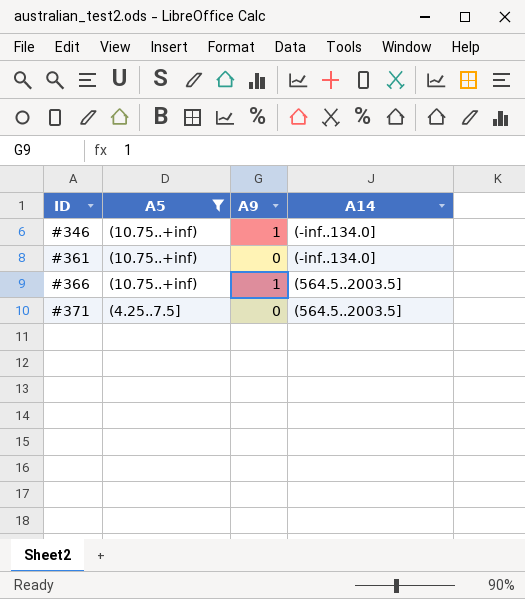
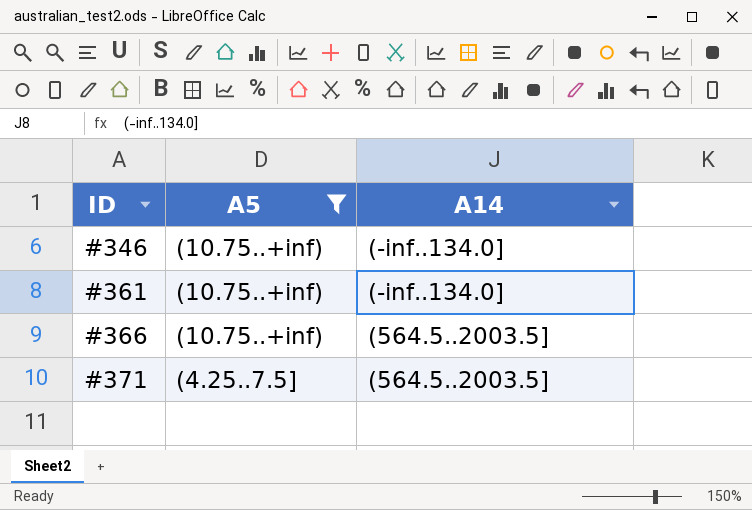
column A9 | position: 3 -> none

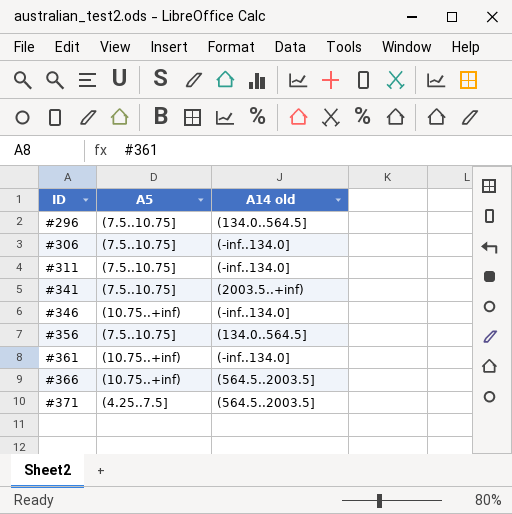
filter: A5 != (7.5..10.75] -> none
column name: A14 -> A14 old

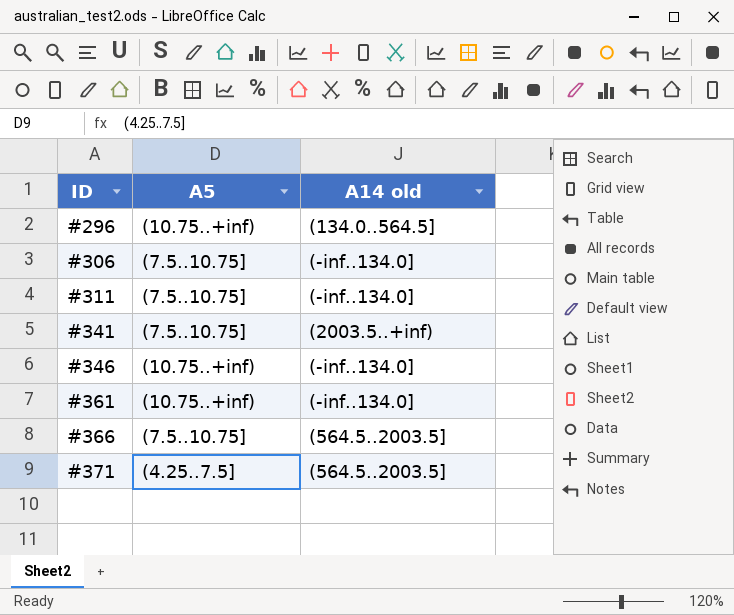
row #356: (7.5..10.75] | (134.0..564.5] -> none
#296 | A5: (7.5..10.75] -> (10.75..+inf)
#366 | A5: (10.75..+inf) -> (7.5..10.75]

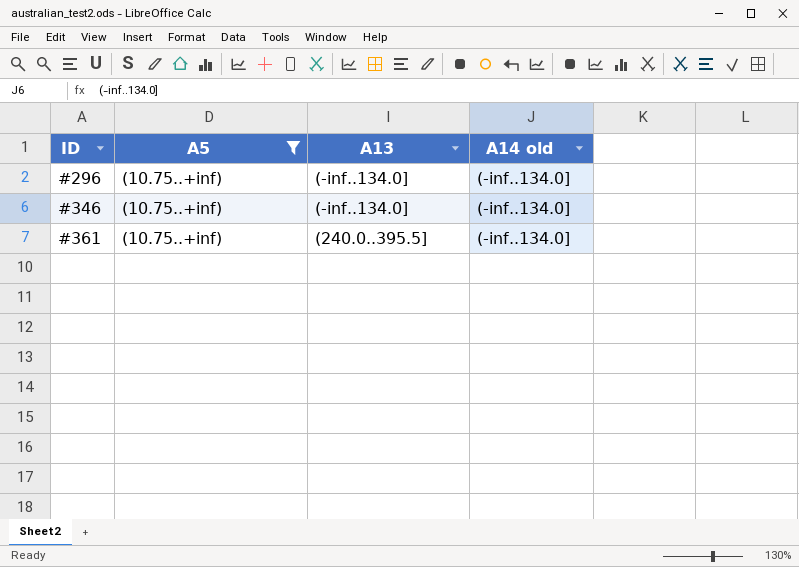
filter: none -> A5 = (10.75..+inf)
column A13 | position: none -> 3
#296 | A14 old: (134.0..564.5] -> (-inf..134.0]

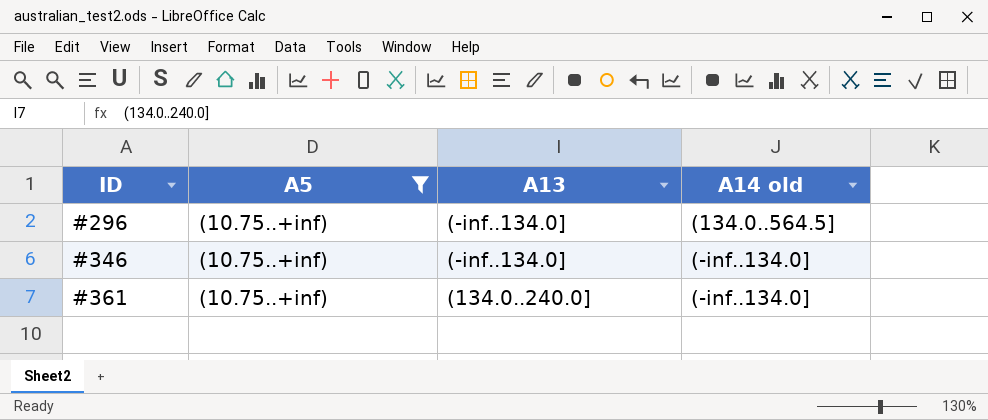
#296 | A14 old: (-inf..134.0] -> (134.0..564.5]
#361 | A13: (240.0..395.5] -> (134.0..240.0]

